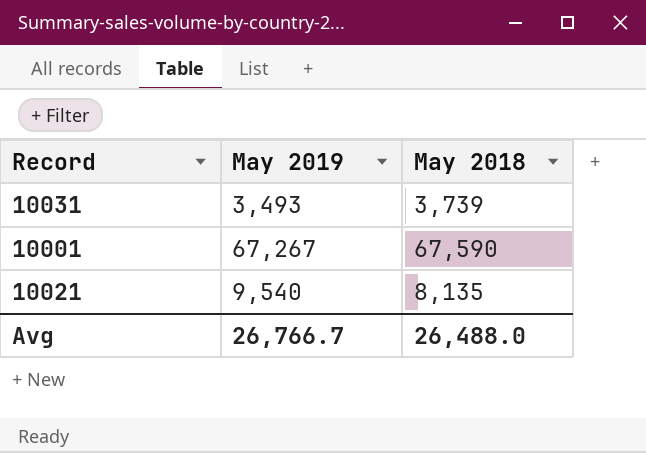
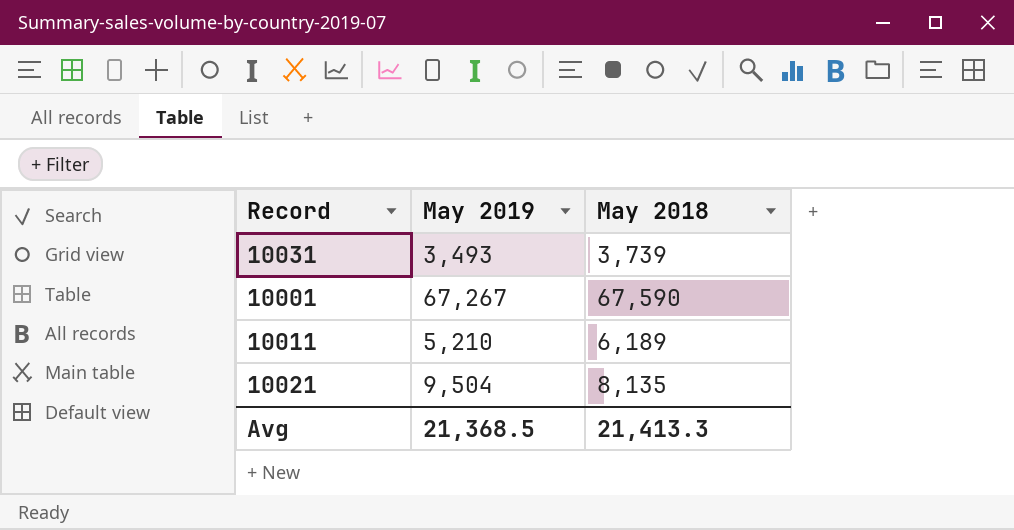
row 10011: none -> 5,210 | 6,189
10021 | May 2019: 9,540 -> 9,504
Avg | May 2019: 26,766.7 -> 21,368.5
Avg | May 2018: 26,488.0 -> 21,413.3

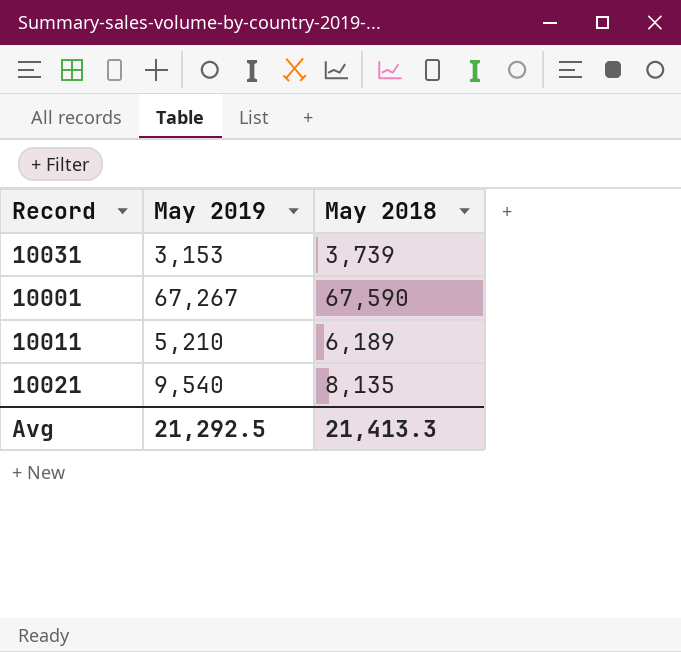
10031 | May 2019: 3,493 -> 3,153
10021 | May 2019: 9,504 -> 9,540
Avg | May 2019: 21,368.5 -> 21,292.5

